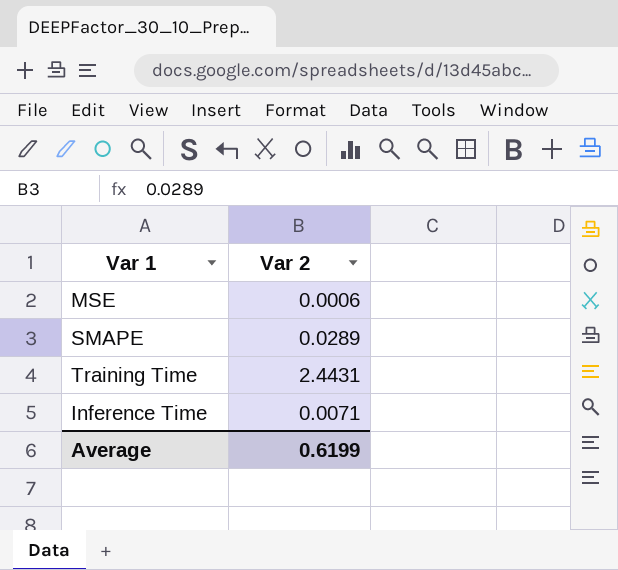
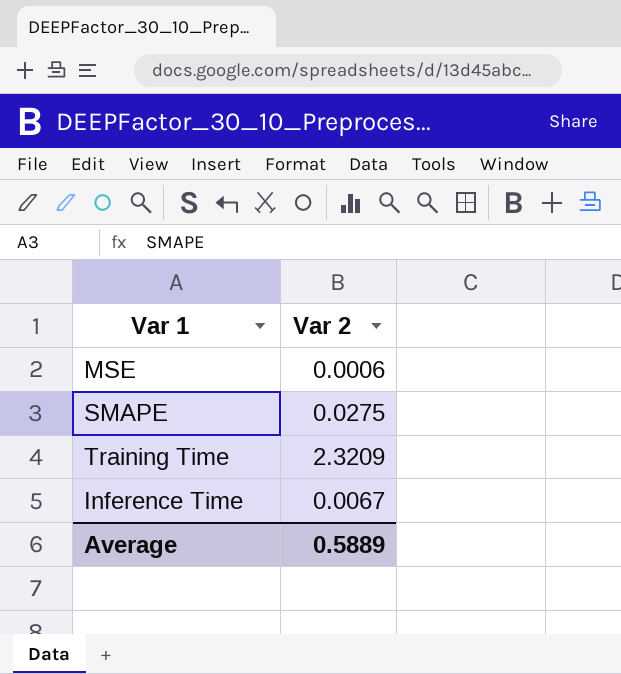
SMAPE | Var 2: 0.0289 -> 0.0275
Training Time | Var 2: 2.4431 -> 2.3209
Inference Time | Var 2: 0.0071 -> 0.0067
Average | Var 2: 0.6199 -> 0.5889

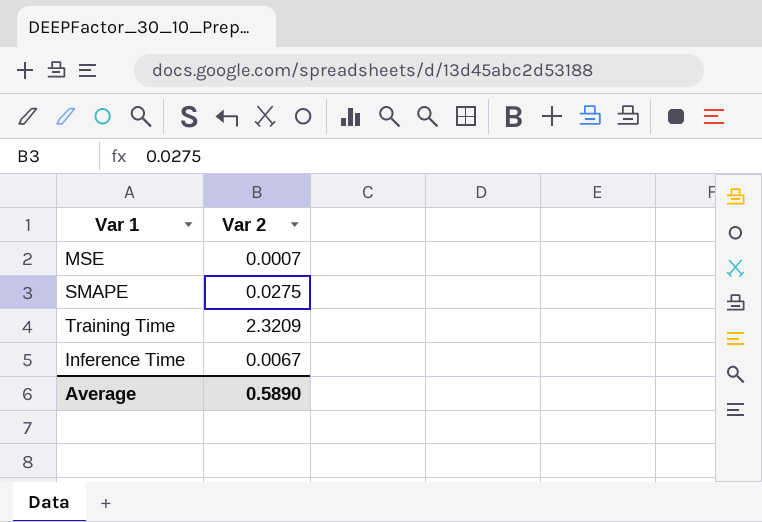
MSE | Var 2: 0.0006 -> 0.0007
Average | Var 2: 0.5889 -> 0.5890

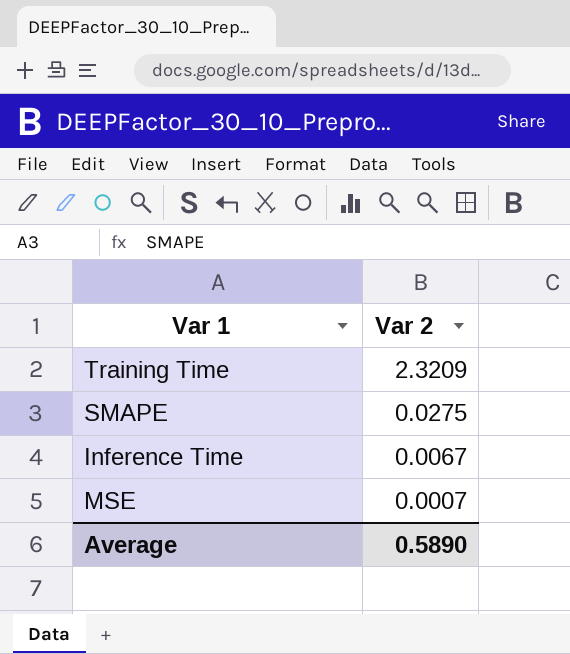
row order: none -> Var 2 descending

